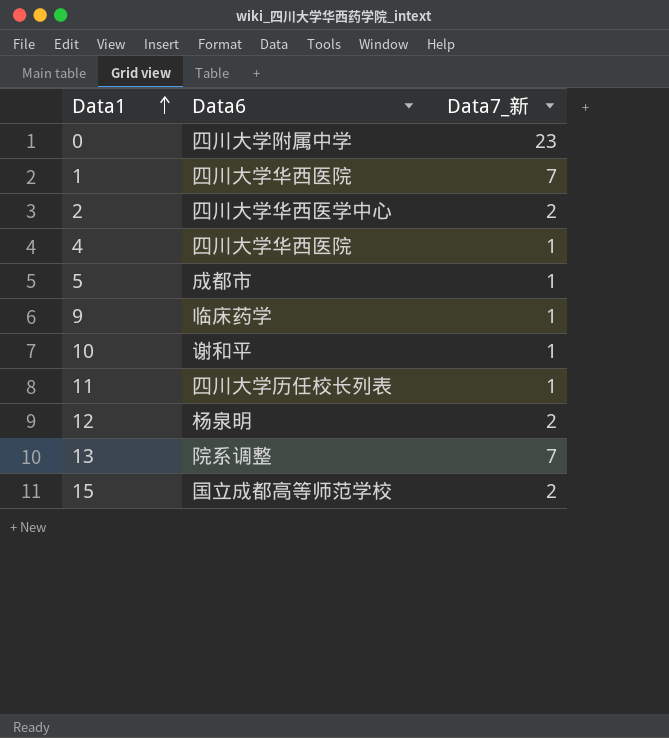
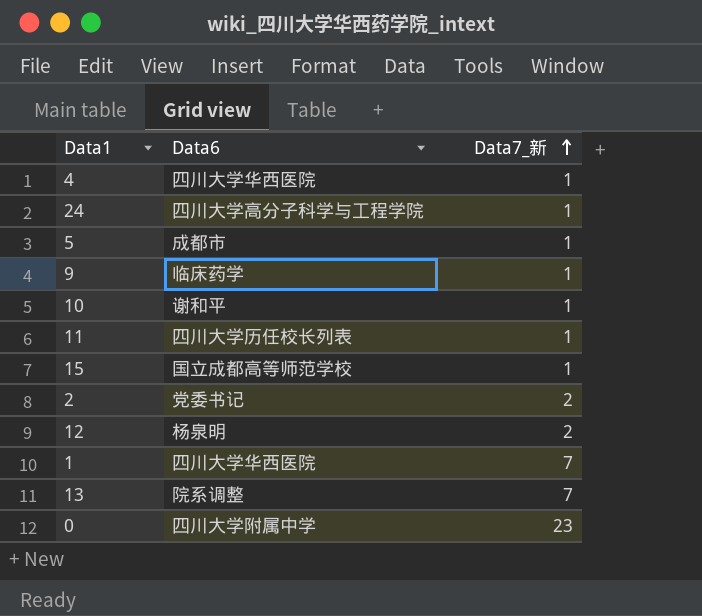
row order: Data1 ascending -> Data7_新 ascending
row 24: none -> 四川大学高分子科学与工程学院 | 1
15 | Data7_新: 2 -> 1
2 | Data6: 四川大学华西医学中心 -> 党委书记

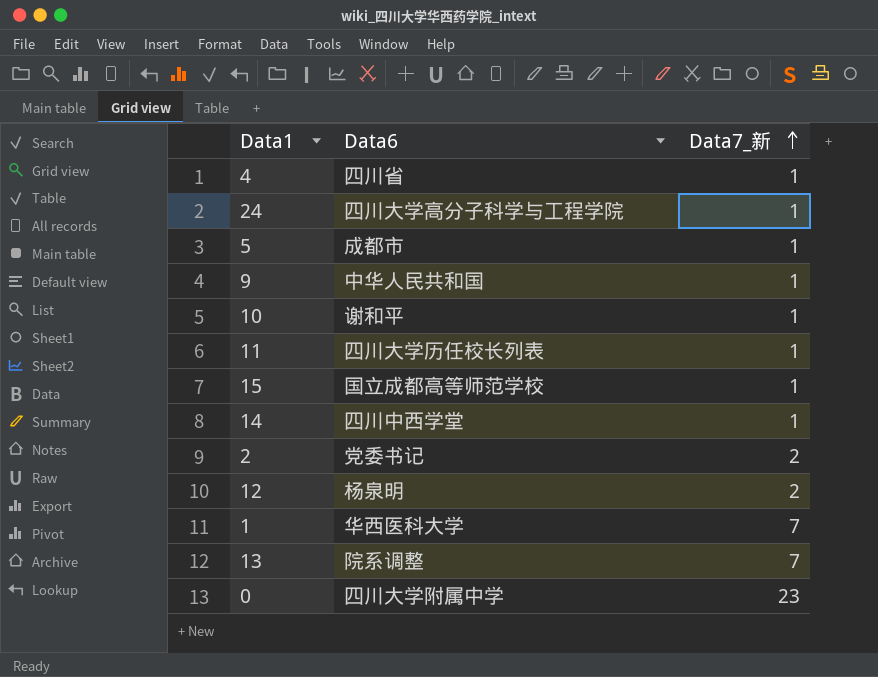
4 | Data6: 四川大学华西医院 -> 四川省
9 | Data6: 临床药学 -> 中华人民共和国
row 14: none -> 四川中西学堂 | 1
1 | Data6: 四川大学华西医院 -> 华西医科大学

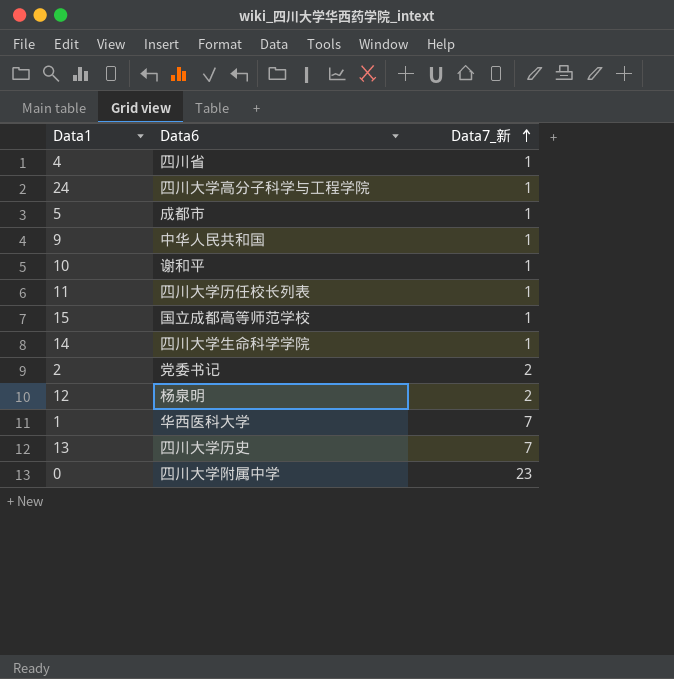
14 | Data6: 四川中西学堂 -> 四川大学生命科学学院
13 | Data6: 院系调整 -> 四川大学历史

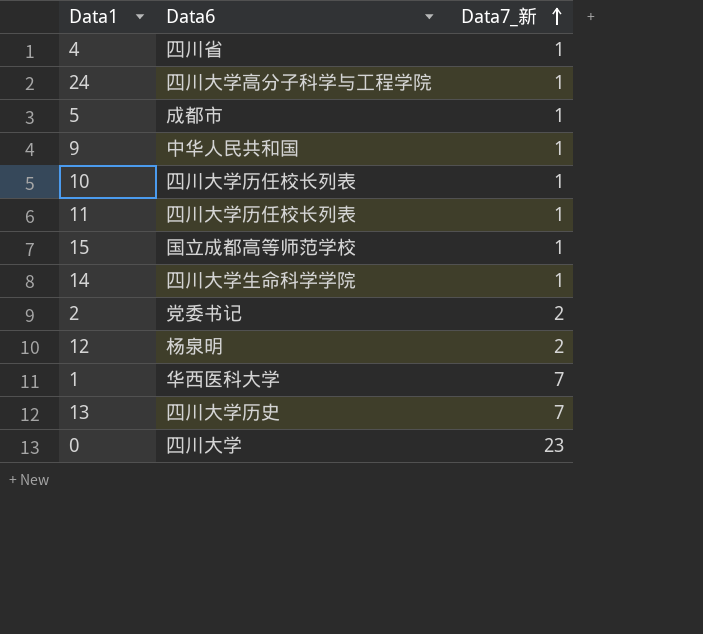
10 | Data6: 谢和平 -> 四川大学历任校长列表
0 | Data6: 四川大学附属中学 -> 四川大学

